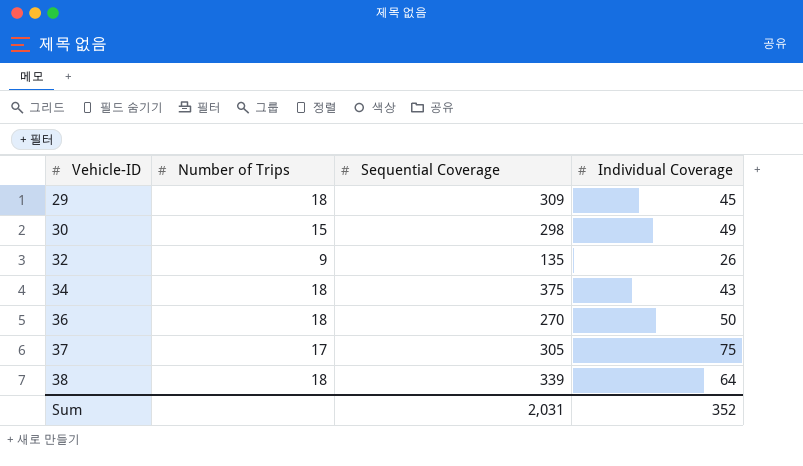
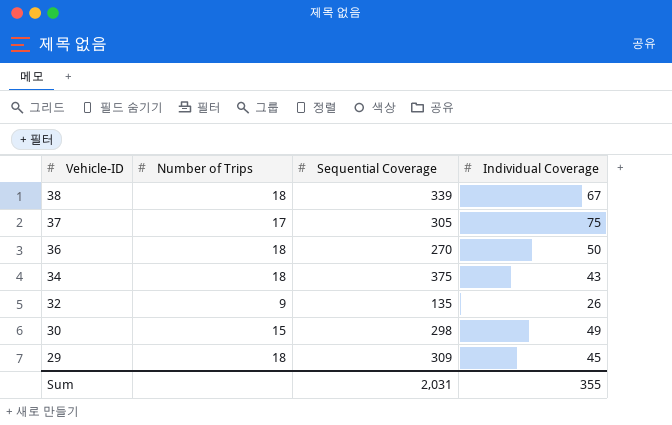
row order: Vehicle-ID ascending -> Vehicle-ID descending
38 | Individual Coverage: 64 -> 67
Sum | Individual Coverage: 352 -> 355

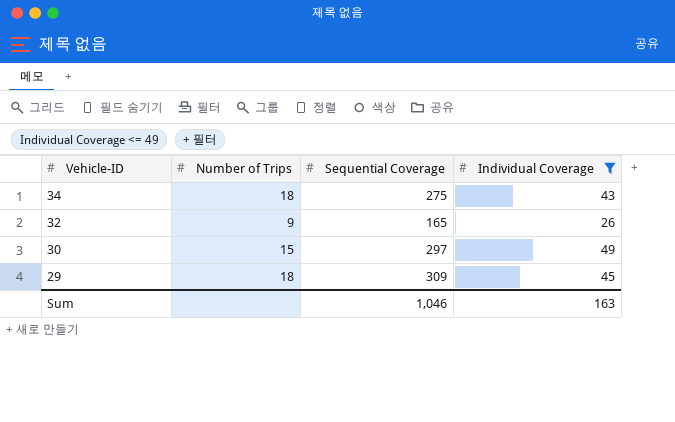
filter: none -> Individual Coverage <= 49
34 | Sequential Coverage: 375 -> 275
32 | Sequential Coverage: 135 -> 165
30 | Sequential Coverage: 298 -> 297
Sum | Sequential Coverage: 2,031 -> 1,046
Sum | Individual Coverage: 355 -> 163

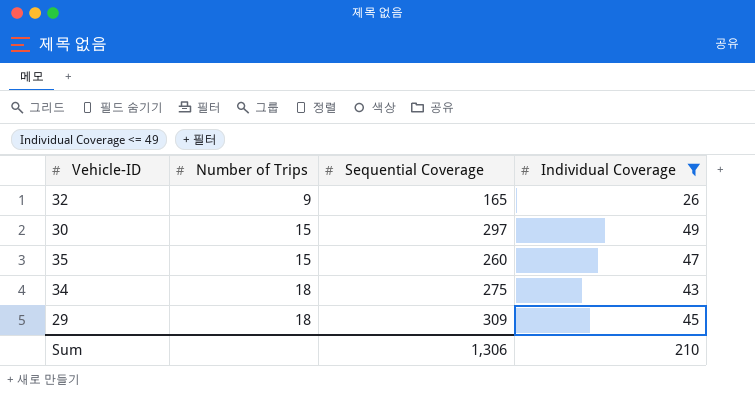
row order: Vehicle-ID descending -> Number of Trips ascending
row 35: none -> 15 | 260 | 47
Sum | Sequential Coverage: 1,046 -> 1,306
Sum | Individual Coverage: 163 -> 210

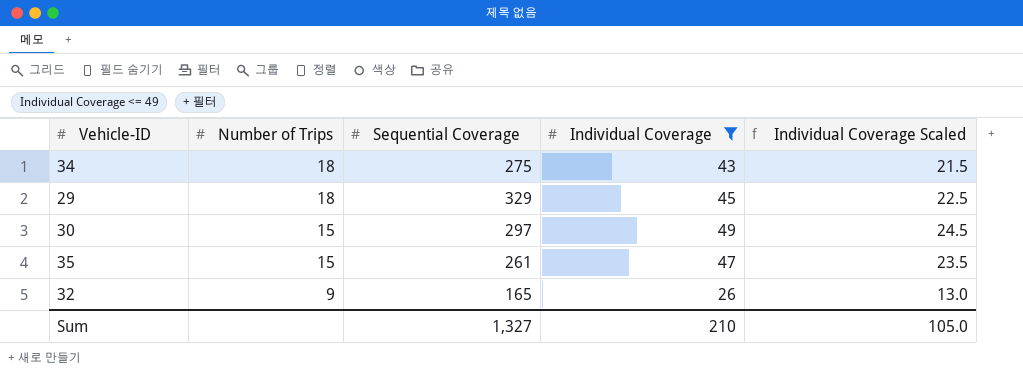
row order: Number of Trips ascending -> Number of Trips descending
column Individual Coverage Scaled | formula: none -> [Individual Coverage] * 0.5
29 | Sequential Coverage: 309 -> 329
35 | Sequential Coverage: 260 -> 261
Sum | Sequential Coverage: 1,306 -> 1,327

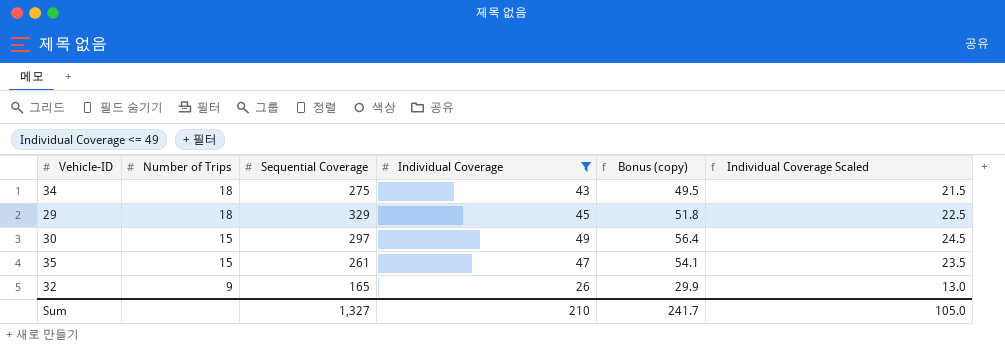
column Bonus (copy) | formula: none -> [Individual Coverage] * 1.15

